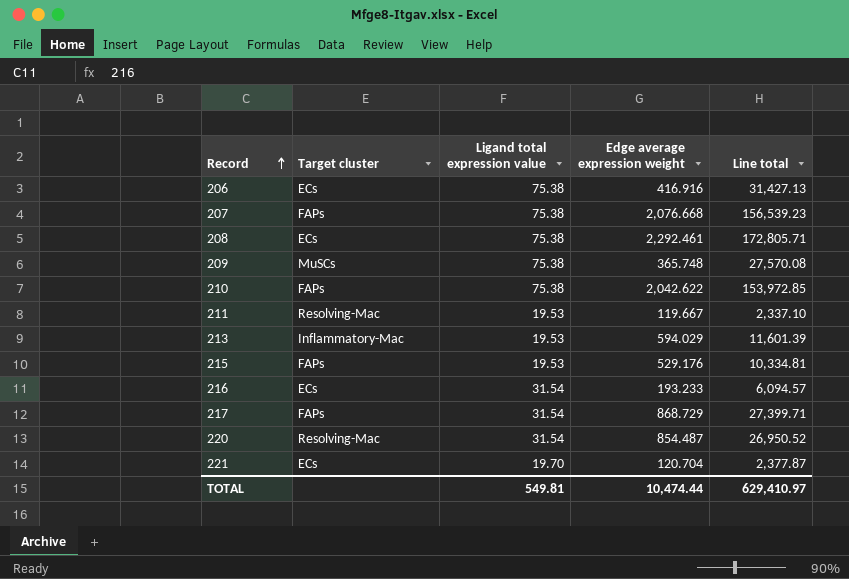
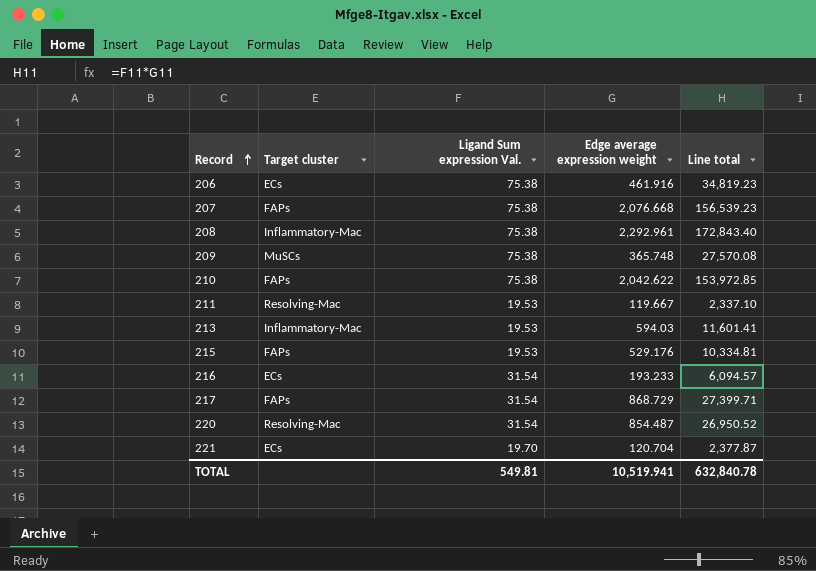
column name: Ligand total expression value -> Ligand Sum expression Val.
206 | Edge average expression weight: 416.916 -> 461.916
206 | Line total: 31,427.13 -> 34,819.23
208 | Target cluster: ECs -> Inflammatory-Mac
208 | Edge average expression weight: 2,292.461 -> 2,292.961
208 | Line total: 172,805.71 -> 172,843.40
213 | Edge average expression weight: 594.029 -> 594.03
213 | Line total: 11,601.39 -> 11,601.41
TOTAL | Edge average expression weight: 10,474.44 -> 10,519.941
TOTAL | Line total: 629,410.97 -> 632,840.78

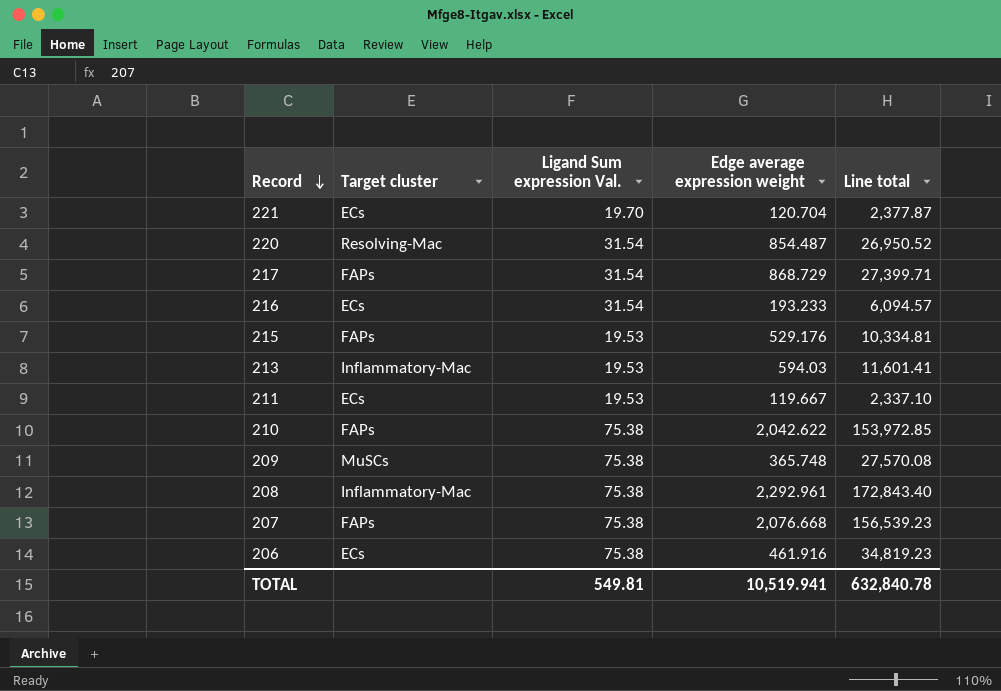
row order: Record ascending -> Record descending
211 | Target cluster: Resolving-Mac -> ECs

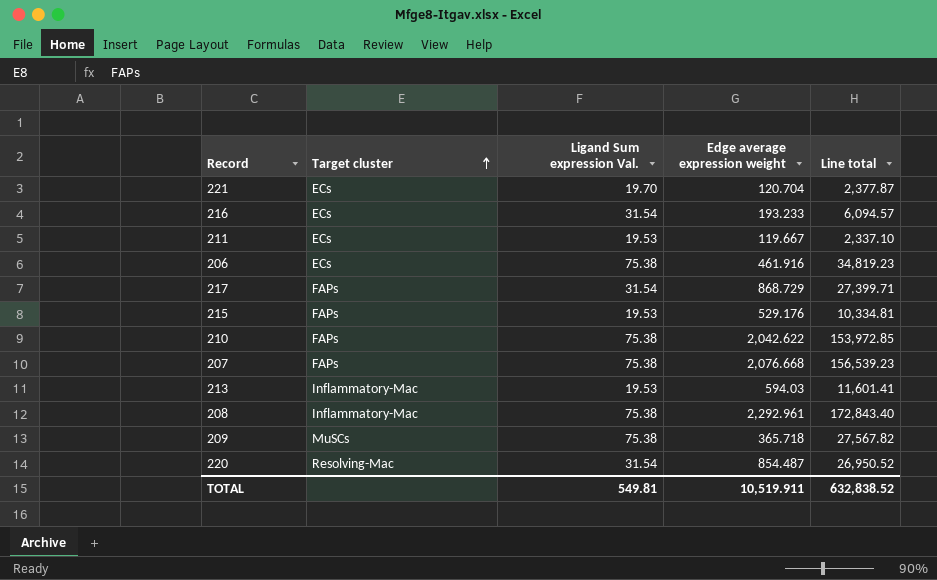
row order: Record descending -> Target cluster ascending
209 | Edge average expression weight: 365.748 -> 365.718
209 | Line total: 27,570.08 -> 27,567.82
TOTAL | Edge average expression weight: 10,519.941 -> 10,519.911
TOTAL | Line total: 632,840.78 -> 632,838.52

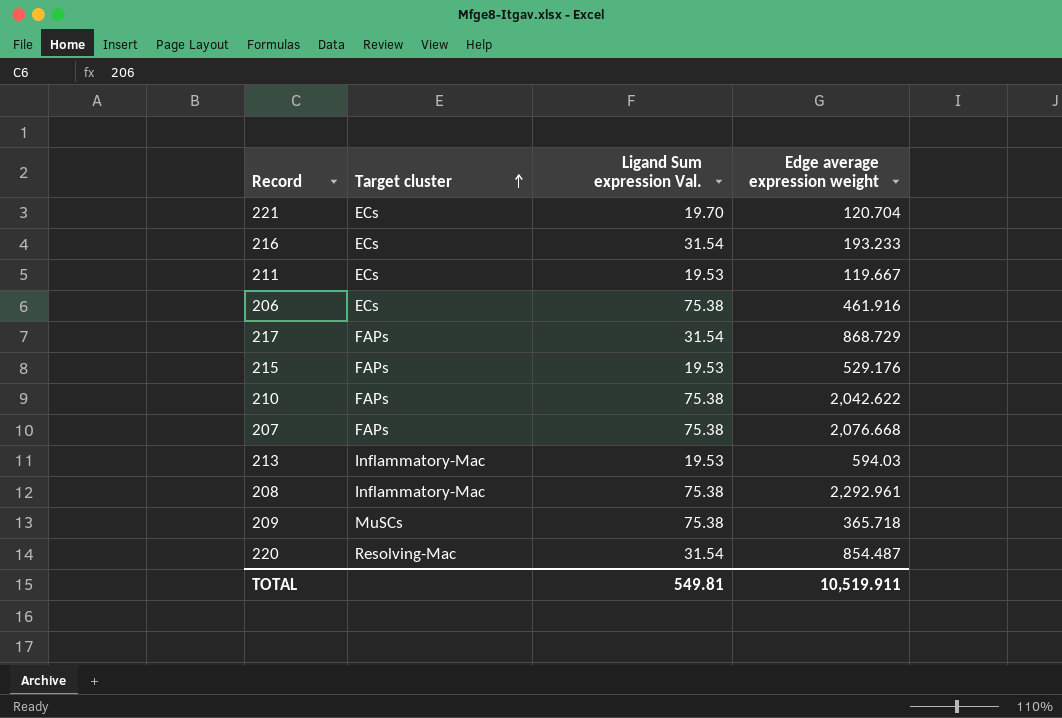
column Line total | formula: [Ligand Sum expression Val.] * [Edge average expression weight] -> none

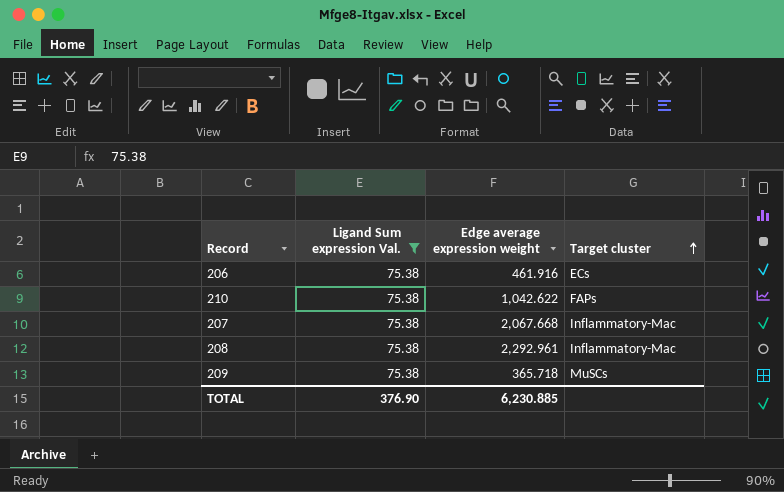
filter: none -> Ligand Sum expression Val. = 75.38
column Target cluster | position: 2 -> 4
210 | Edge average expression weight: 2,042.622 -> 1,042.622
207 | Edge average expression weight: 2,076.668 -> 2,067.668
207 | Target cluster: FAPs -> Inflammatory-Mac
TOTAL | Ligand Sum expression Val.: 549.81 -> 376.90
TOTAL | Edge average expression weight: 10,519.911 -> 6,230.885

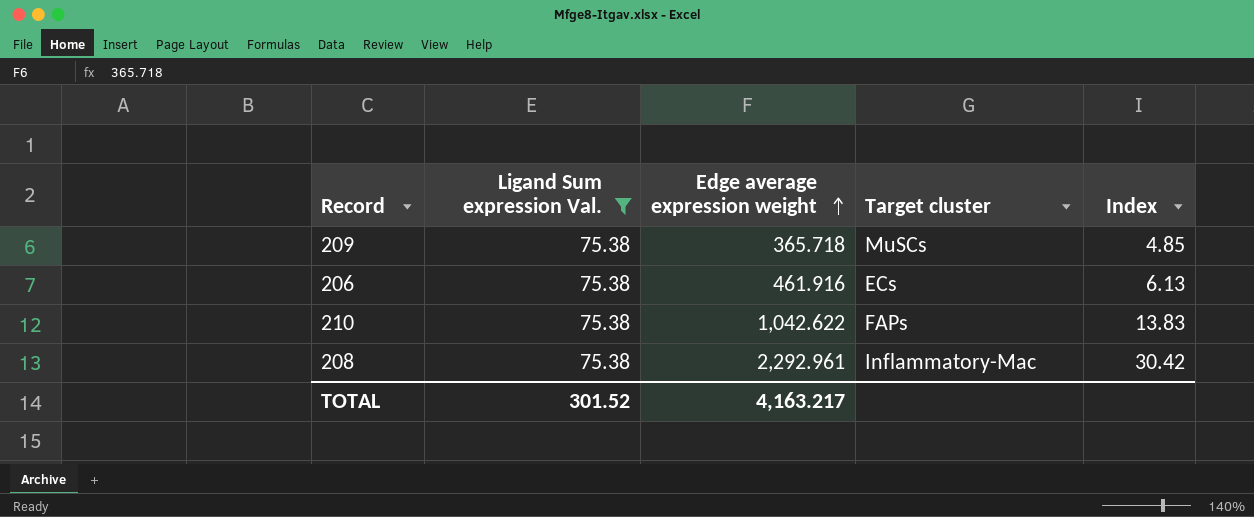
row order: Target cluster ascending -> Edge average expression weight ascending
column Index | formula: none -> [Edge average expression weight] / [Ligand Sum expression Val.]
row 207: 75.38 | 2,067.668 | Inflammatory-Mac -> none
TOTAL | Ligand Sum expression Val.: 376.90 -> 301.52
TOTAL | Edge average expression weight: 6,230.885 -> 4,163.217

